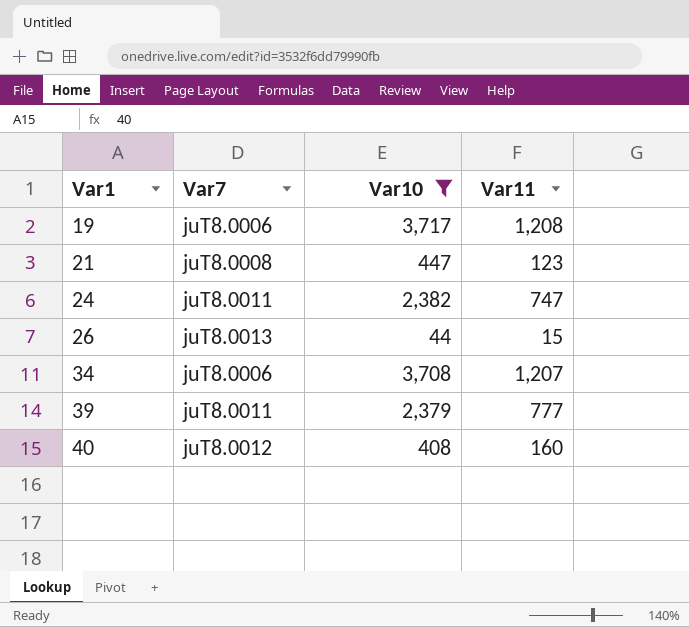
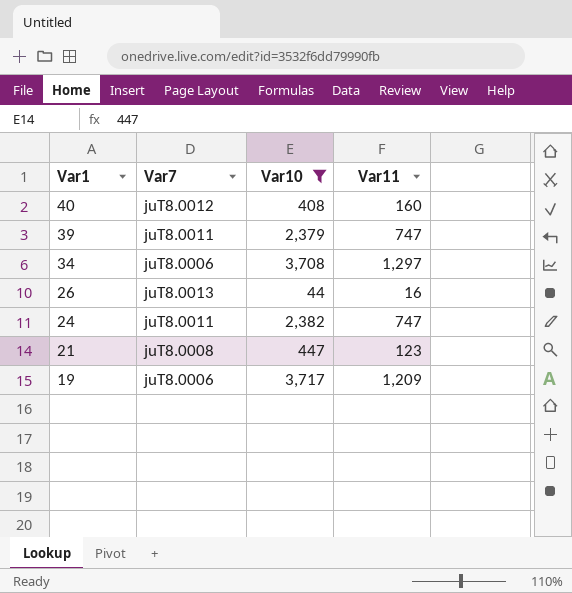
row order: Var1 ascending -> Var1 descending
39 | Var11: 777 -> 747
34 | Var11: 1,207 -> 1,297
26 | Var11: 15 -> 16
19 | Var11: 1,208 -> 1,209

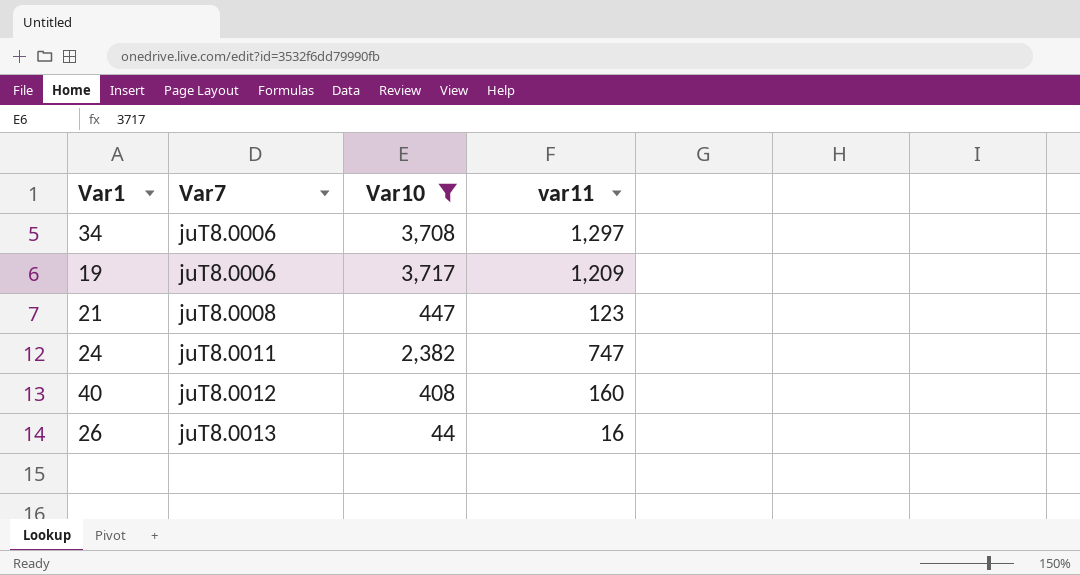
row order: Var1 descending -> Var7 ascending
column name: Var11 -> var11
row 39: juT8.0011 | 2,379 | 747 -> none

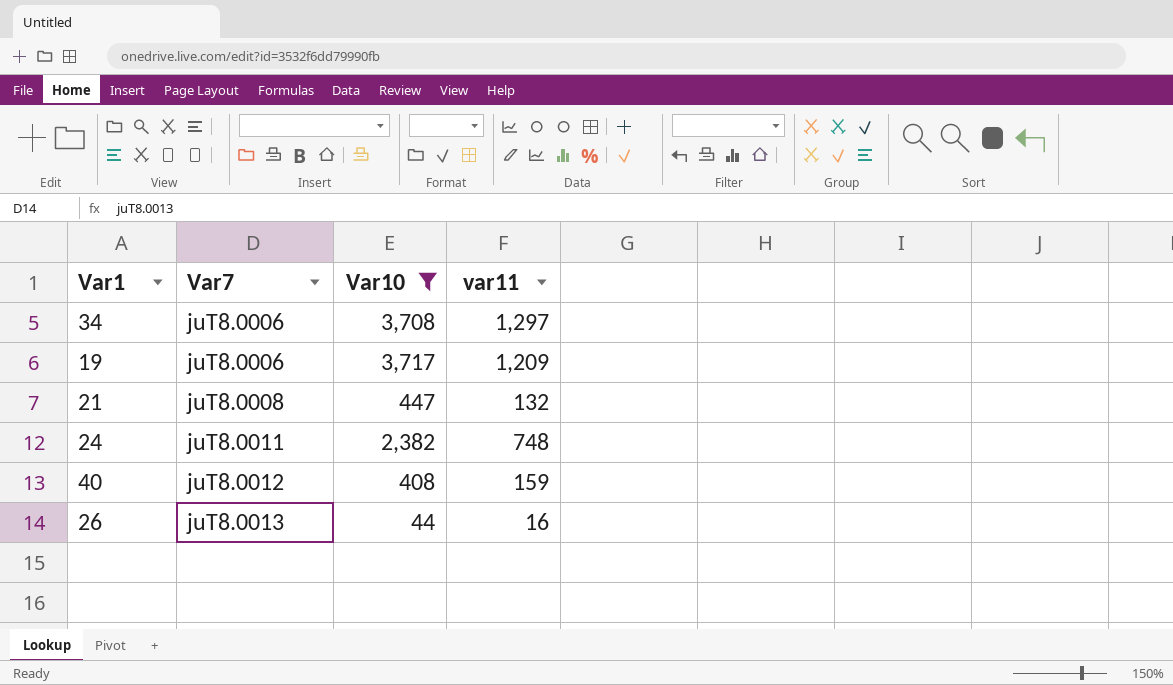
21 | var11: 123 -> 132
24 | var11: 747 -> 748
40 | var11: 160 -> 159

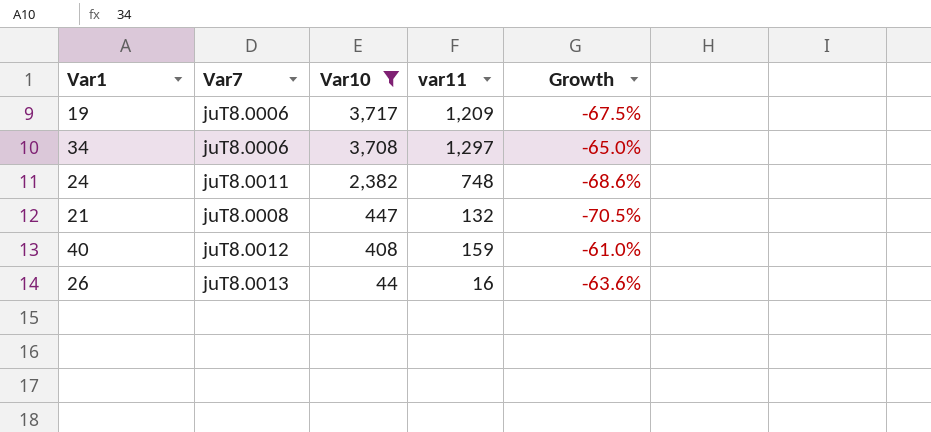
row order: Var7 ascending -> Var10 descending
column Growth | formula: none -> ([var11] - [Var10]) / [Var10]

